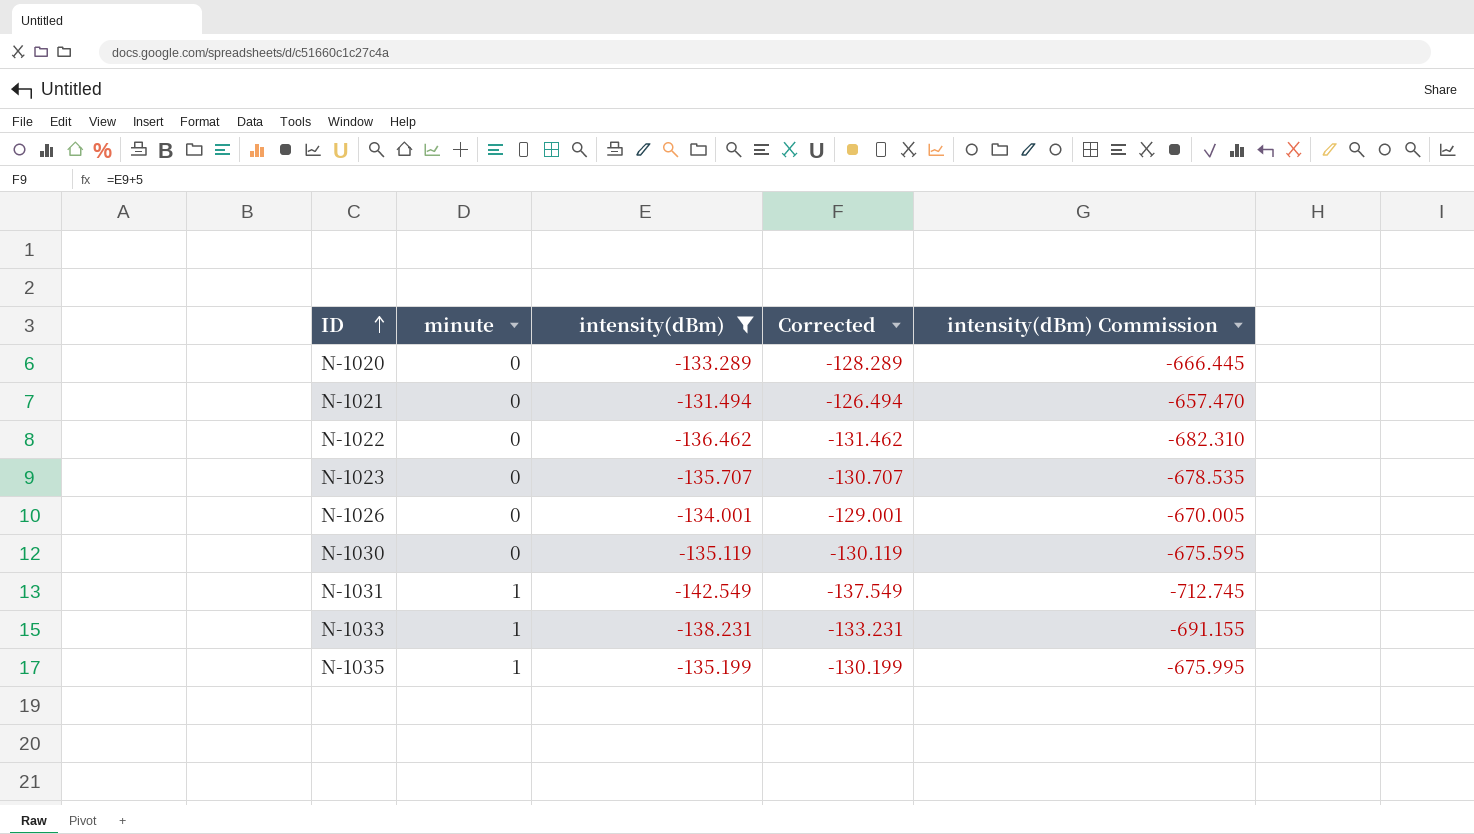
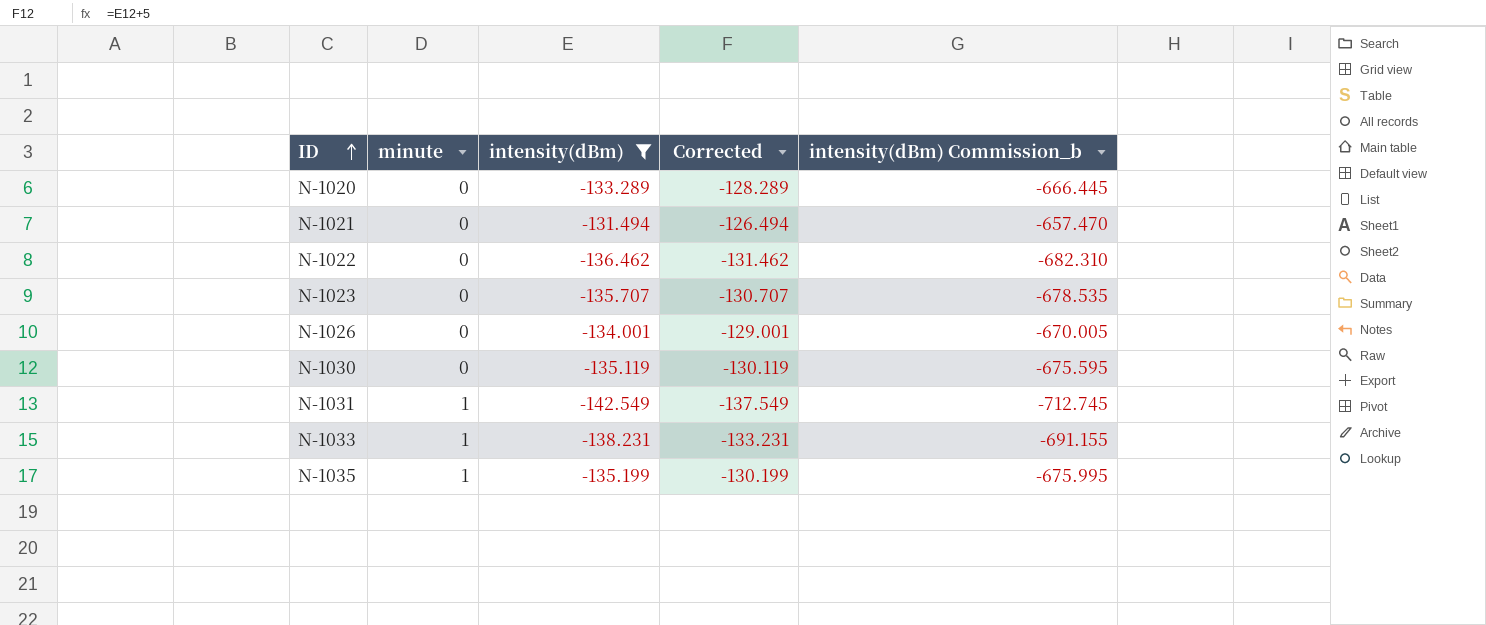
column name: intensity(dBm) Commission -> intensity(dBm) Commission_b

